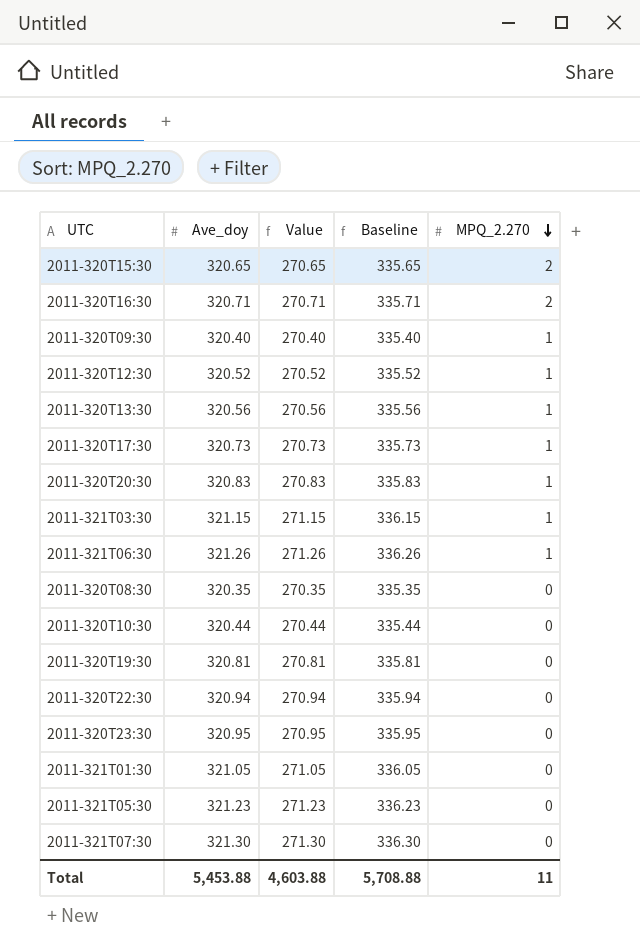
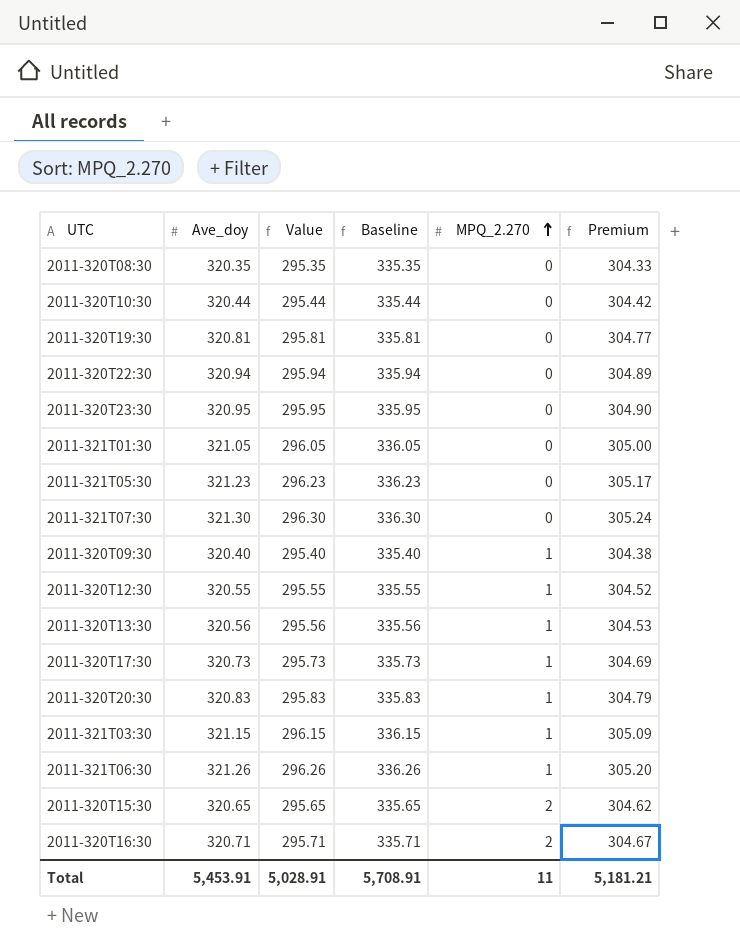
row order: MPQ_2.270 descending -> MPQ_2.270 ascending
column Value | formula: [Ave_doy] - 50 -> [Ave_doy] - 25
column Premium | formula: none -> [Ave_doy] * 0.95
2011-320T12:30 | Ave_doy: 320.52 -> 320.55
2011-320T12:30 | Baseline: 335.52 -> 335.55
Total | Ave_doy: 5,453.88 -> 5,453.91
Total | Value: 4,603.88 -> 5,028.91
Total | Baseline: 5,708.88 -> 5,708.91

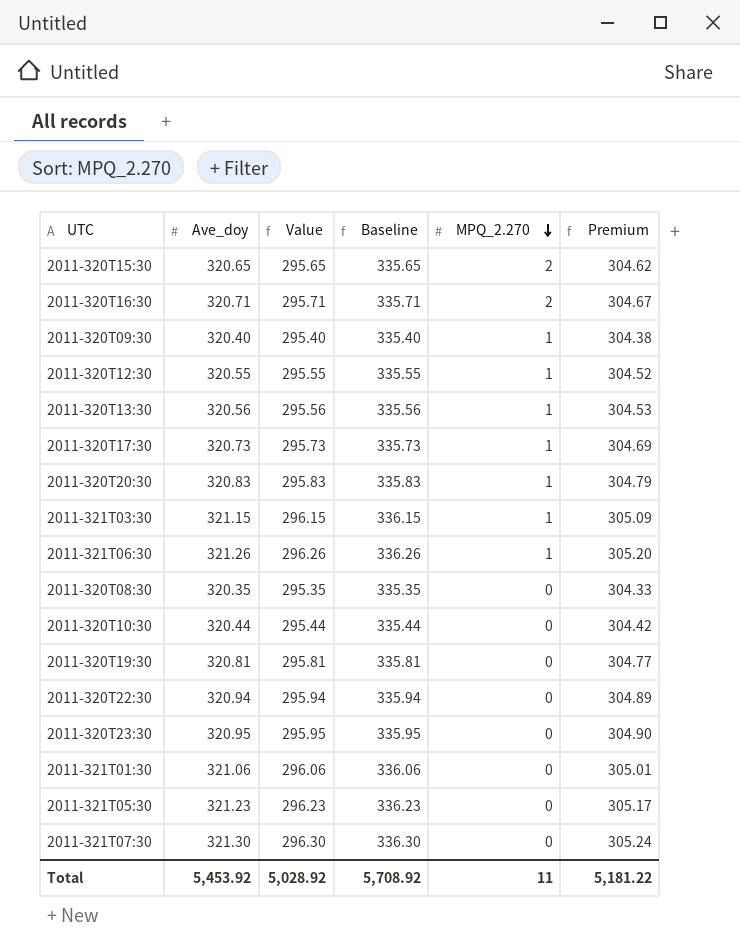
row order: MPQ_2.270 ascending -> MPQ_2.270 descending
2011-321T01:30 | Ave_doy: 321.05 -> 321.06
2011-321T01:30 | Value: 296.05 -> 296.06
2011-321T01:30 | Baseline: 336.05 -> 336.06
2011-321T01:30 | Premium: 305.00 -> 305.01
Total | Ave_doy: 5,453.91 -> 5,453.92
Total | Value: 5,028.91 -> 5,028.92
Total | Baseline: 5,708.91 -> 5,708.92
Total | Premium: 5,181.21 -> 5,181.22

